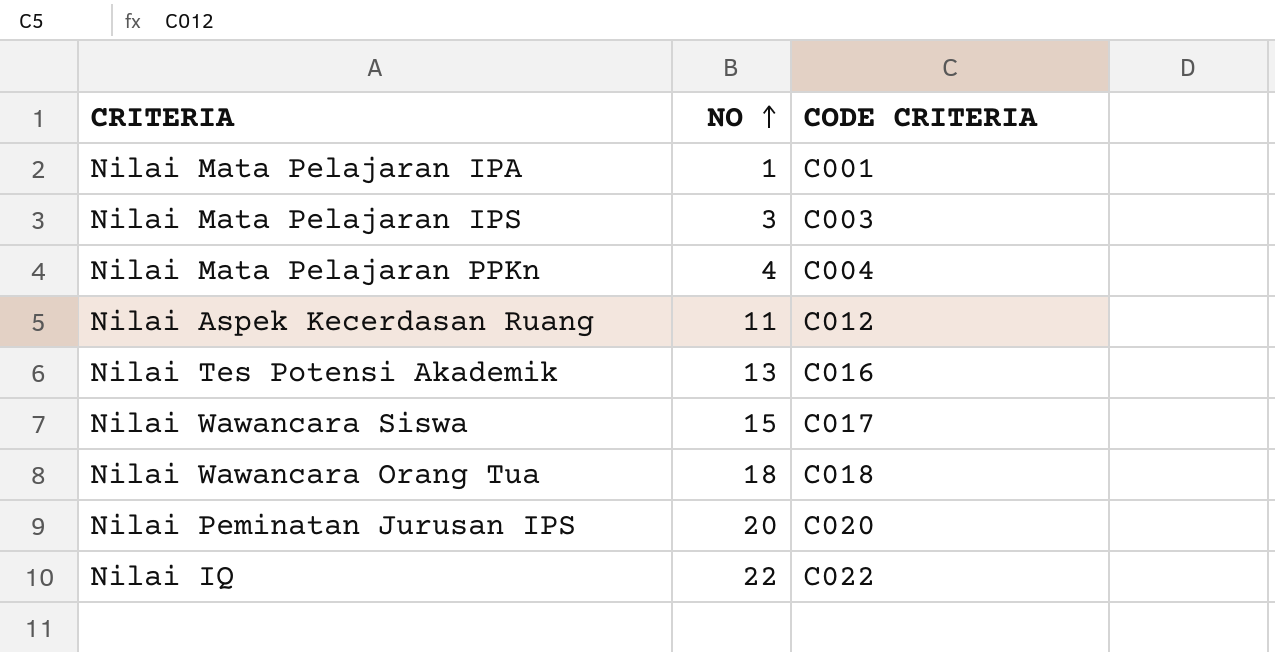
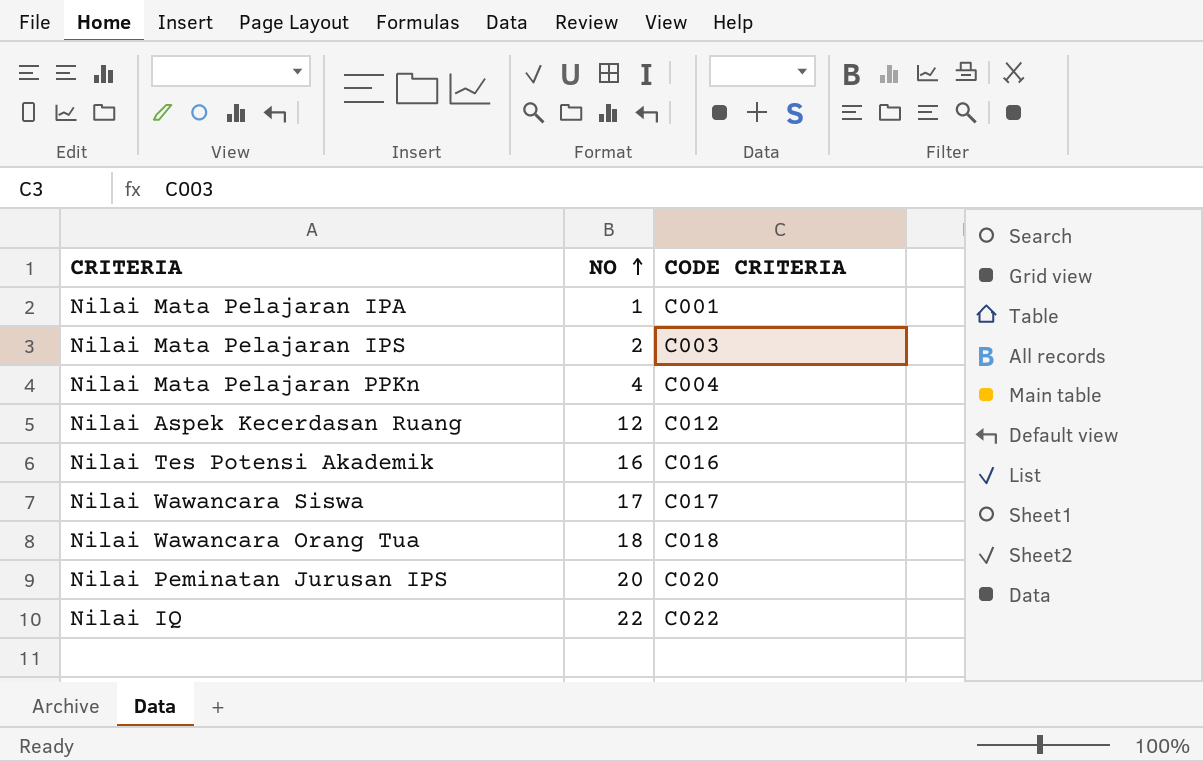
Nilai Mata Pelajaran IPS | NO: 3 -> 2
Nilai Aspek Kecerdasan Ruang | NO: 11 -> 12
Nilai Tes Potensi Akademik | NO: 13 -> 16
Nilai Wawancara Siswa | NO: 15 -> 17

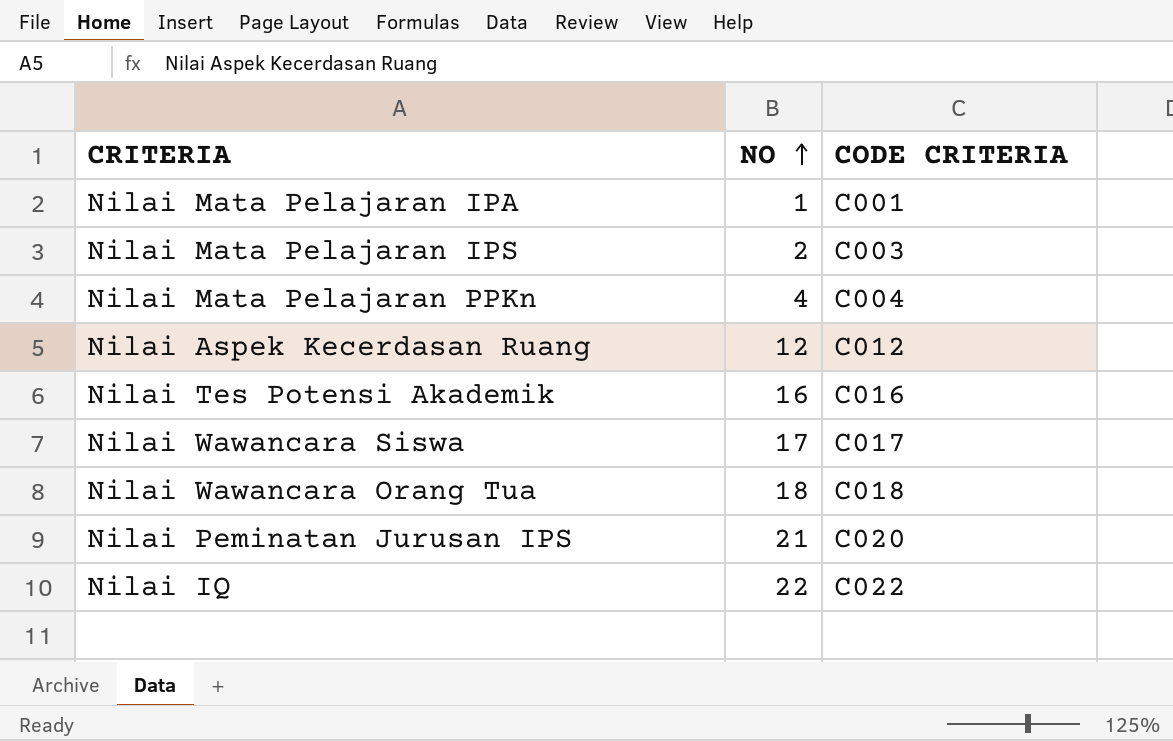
Nilai Peminatan Jurusan IPS | NO: 20 -> 21

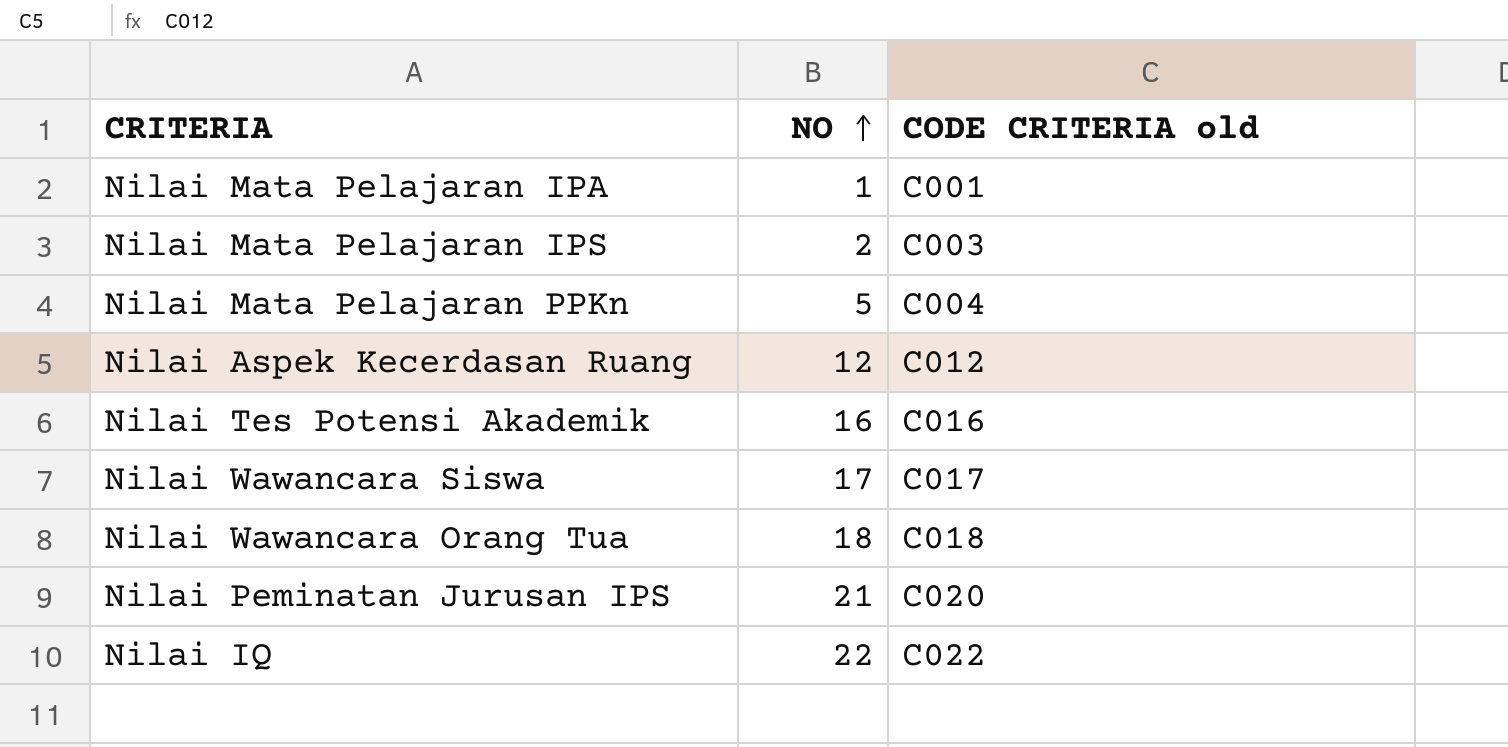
column name: CODE CRITERIA -> CODE CRITERIA old
Nilai Mata Pelajaran PPKn | NO: 4 -> 5

